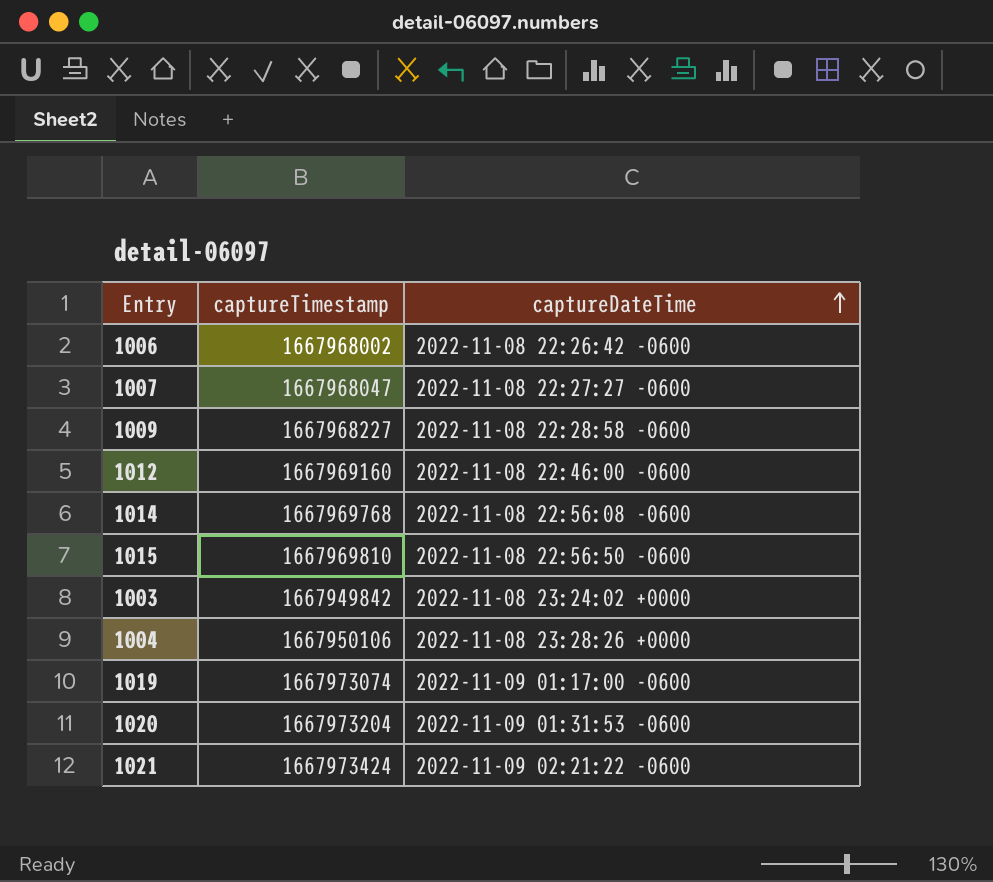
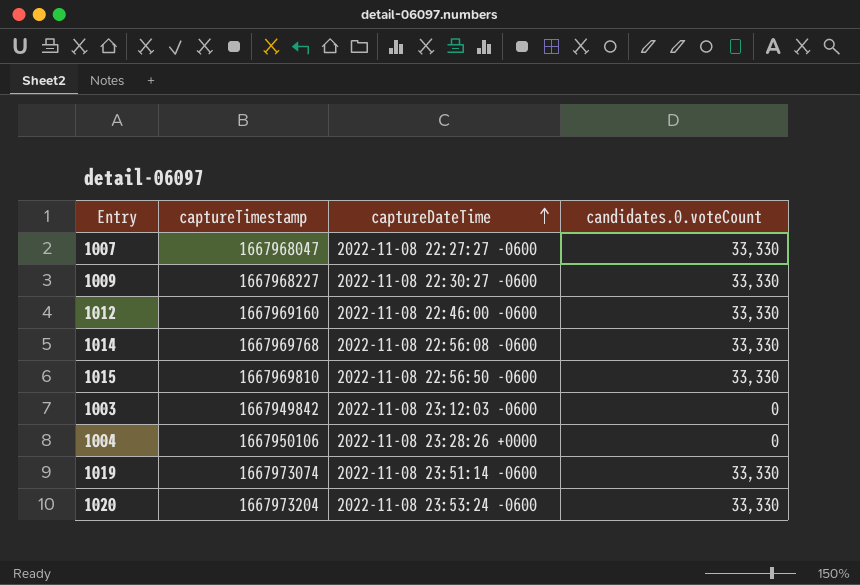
column candidates.0.voteCount | position: none -> 4
row 1006: 1667968002 | 2022-11-08 22:26:42 -0600 -> none
row 1021: 1667973424 | 2022-11-09 02:21:22 -0600 -> none
1009 | captureDateTime: 2022-11-08 22:28:58 -0600 -> 2022-11-08 22:30:27 -0600
1003 | captureDateTime: 2022-11-08 23:24:02 +0000 -> 2022-11-08 23:12:03 -0600
1019 | captureDateTime: 2022-11-09 01:17:00 -0600 -> 2022-11-08 23:51:14 -0600
1020 | captureDateTime: 2022-11-09 01:31:53 -0600 -> 2022-11-08 23:53:24 -0600

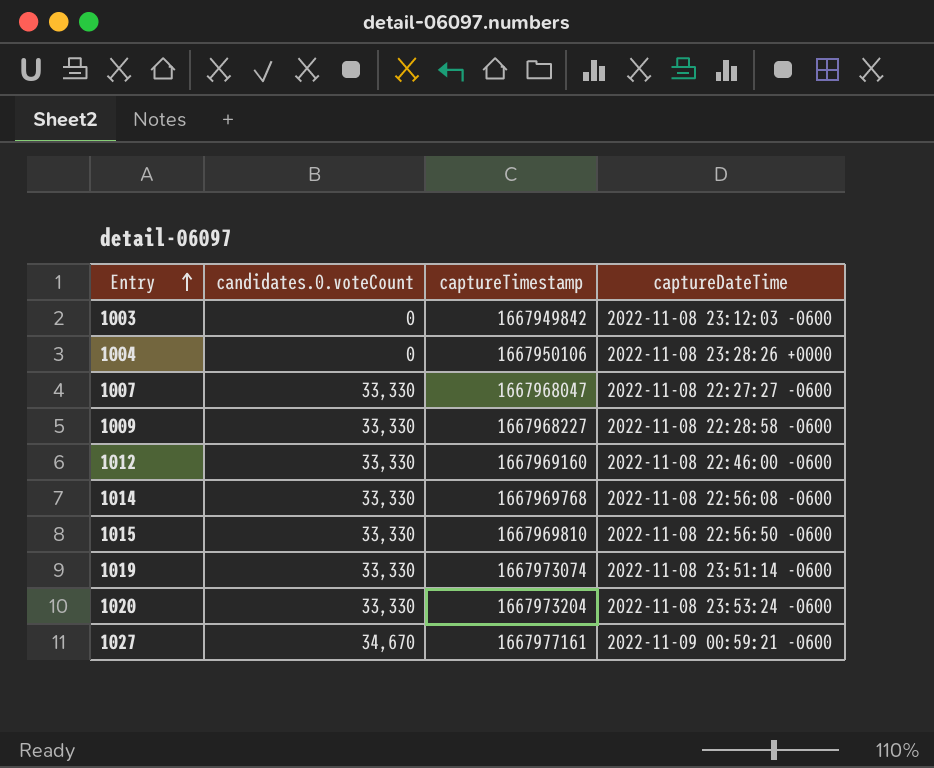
row order: captureDateTime ascending -> Entry ascending
column candidates.0.voteCount | position: 4 -> 2
1009 | captureDateTime: 2022-11-08 22:30:27 -0600 -> 2022-11-08 22:28:58 -0600
row 1027: none -> 34,670 | 1667977161 | 2022-11-09 00:59:21 -0600

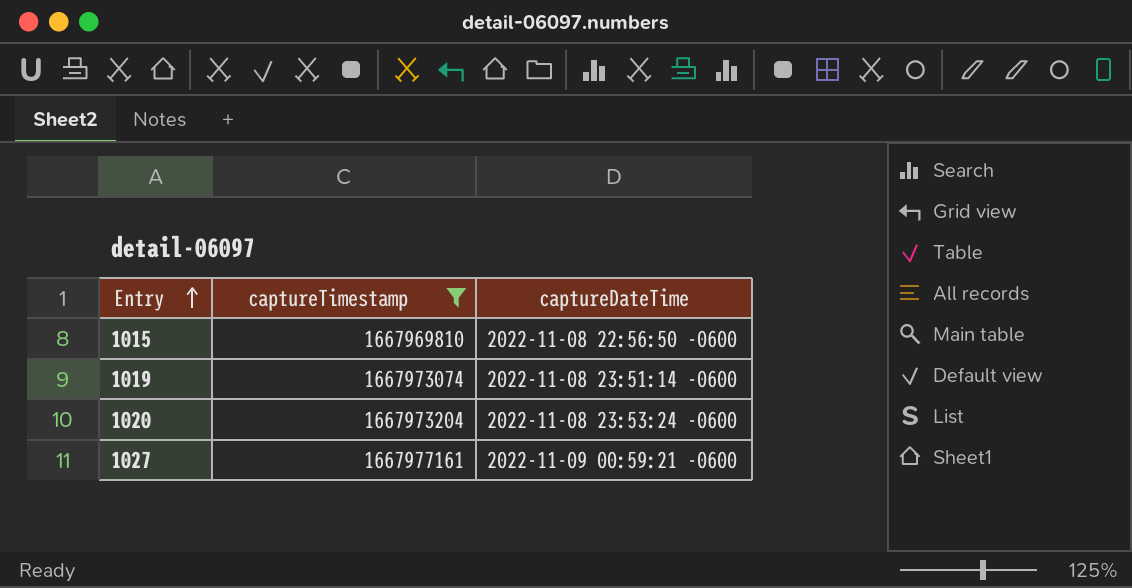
filter: none -> captureTimestamp >= 1667969810
column candidates.0.voteCount | position: 2 -> none

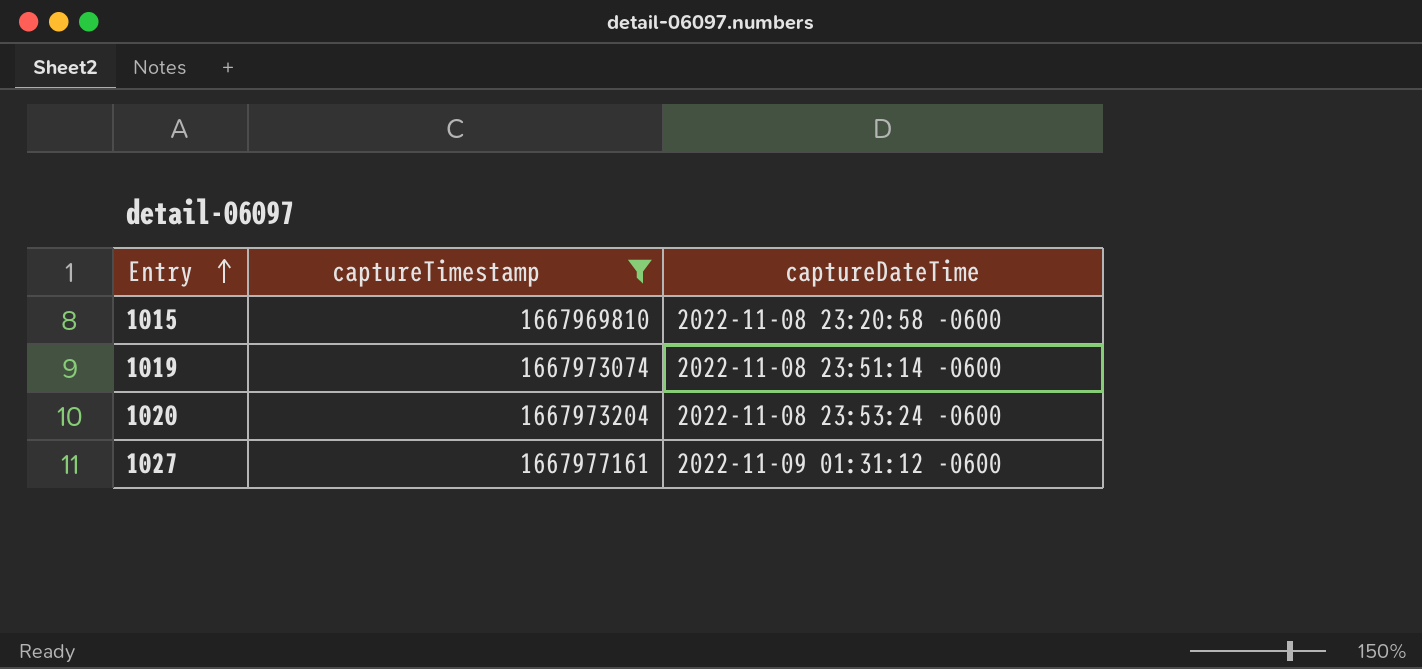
1015 | captureDateTime: 2022-11-08 22:56:50 -0600 -> 2022-11-08 23:20:58 -0600
1027 | captureDateTime: 2022-11-09 00:59:21 -0600 -> 2022-11-09 01:31:12 -0600

